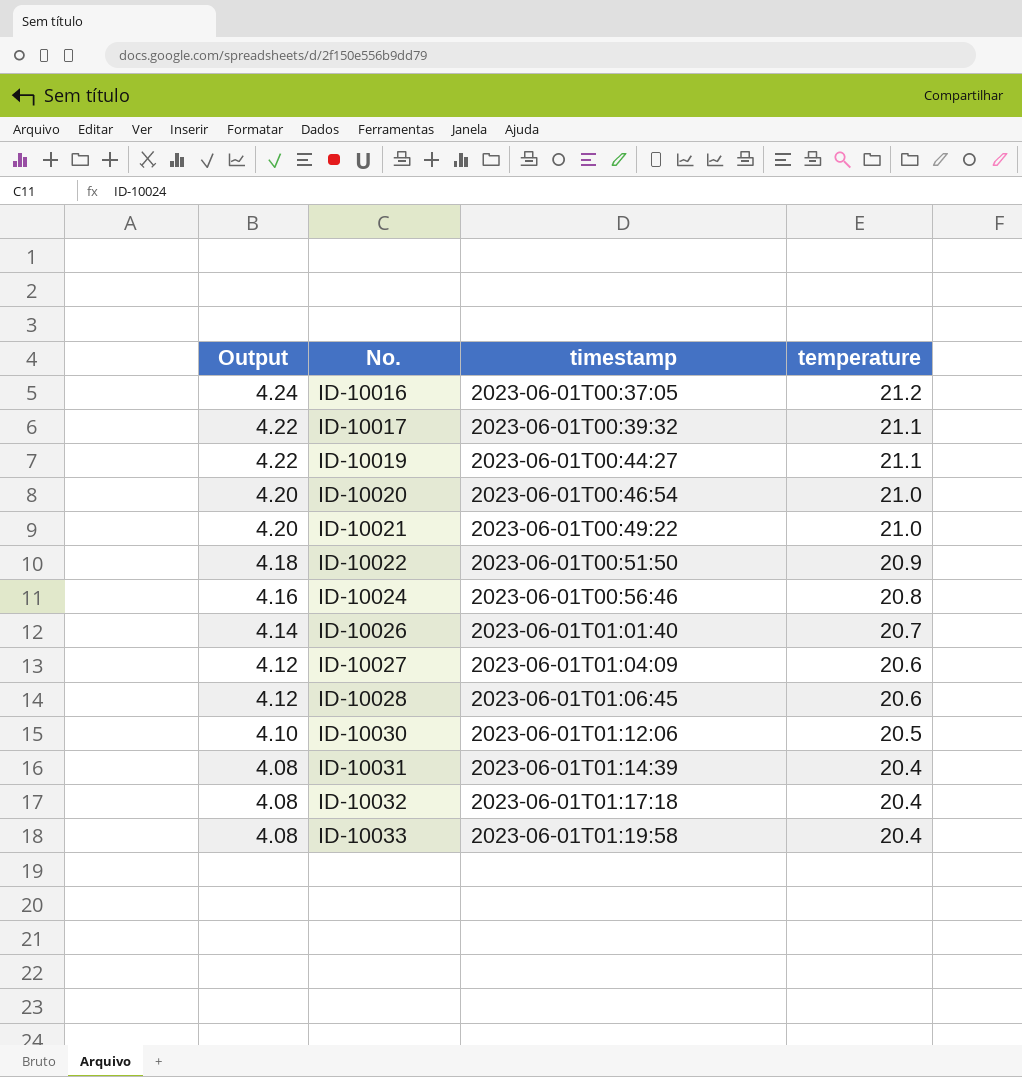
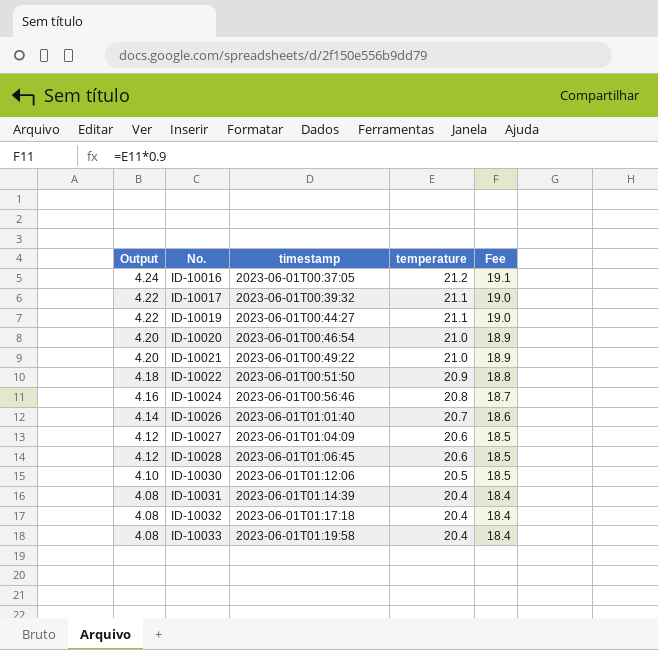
column Fee | formula: none -> [temperature] * 0.9

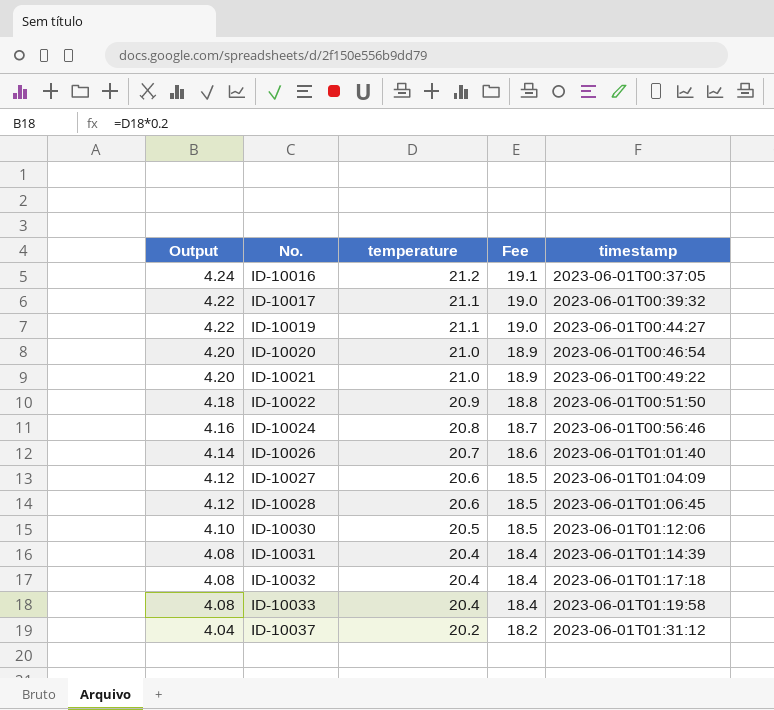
column timestamp | position: 3 -> 5
row ID-10037: none -> 4.04 | 20.2 | 18.2 | 2023-06-01T01:31:12

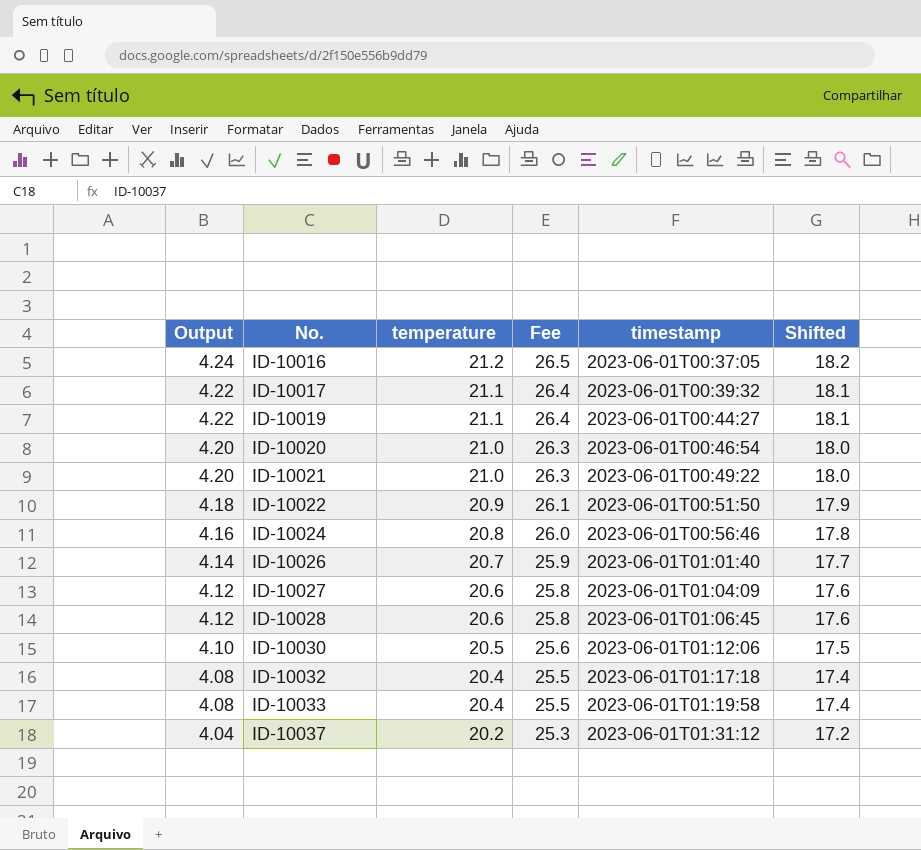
column Fee | formula: [temperature] * 0.9 -> [temperature] * 1.25
column Shifted | formula: none -> [temperature] - 3
row ID-10031: 4.08 | 20.4 | 18.4 | 2023-06-01T01:14:39 -> none

